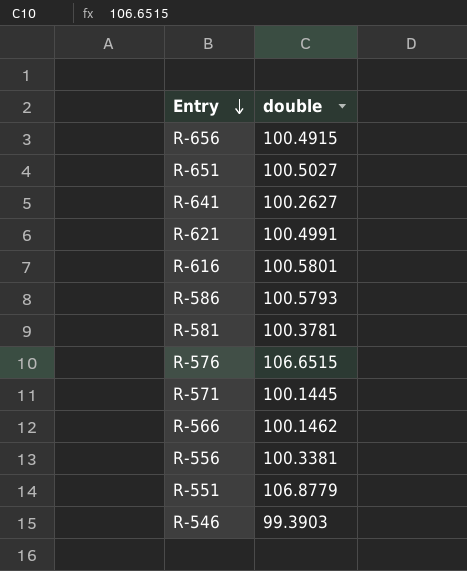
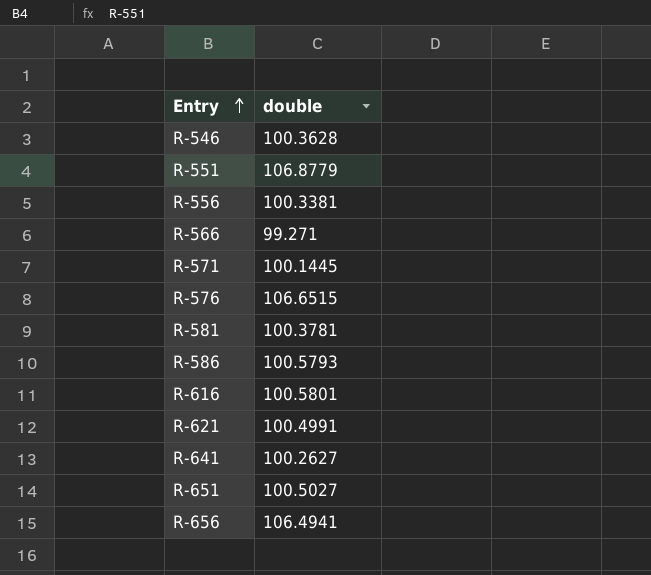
row order: Entry descending -> Entry ascending
R-546 | double: 99.3903 -> 100.3628
R-566 | double: 100.1462 -> 99.271
R-656 | double: 100.4915 -> 106.4941

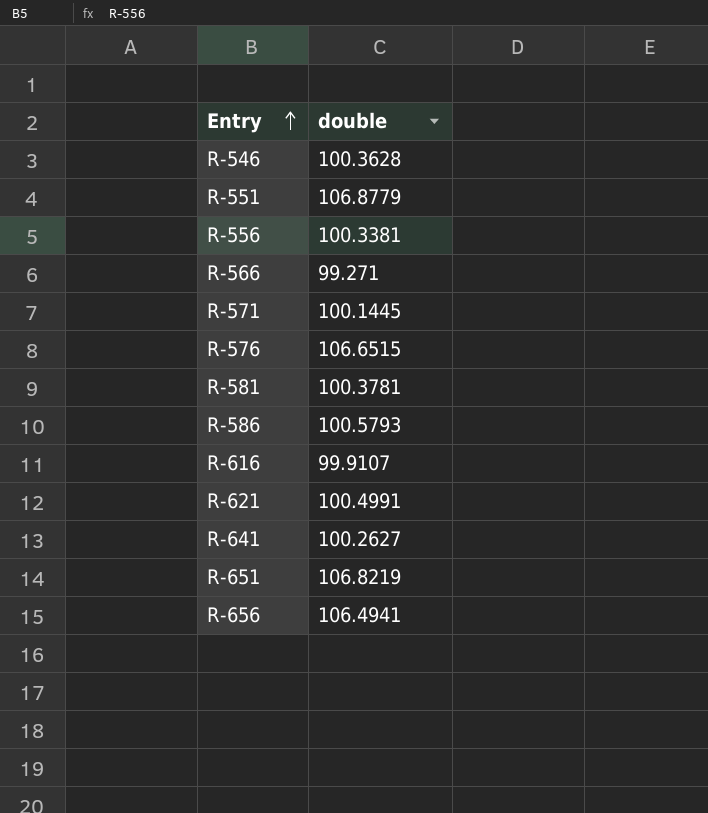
R-616 | double: 100.5801 -> 99.9107
R-651 | double: 100.5027 -> 106.8219

